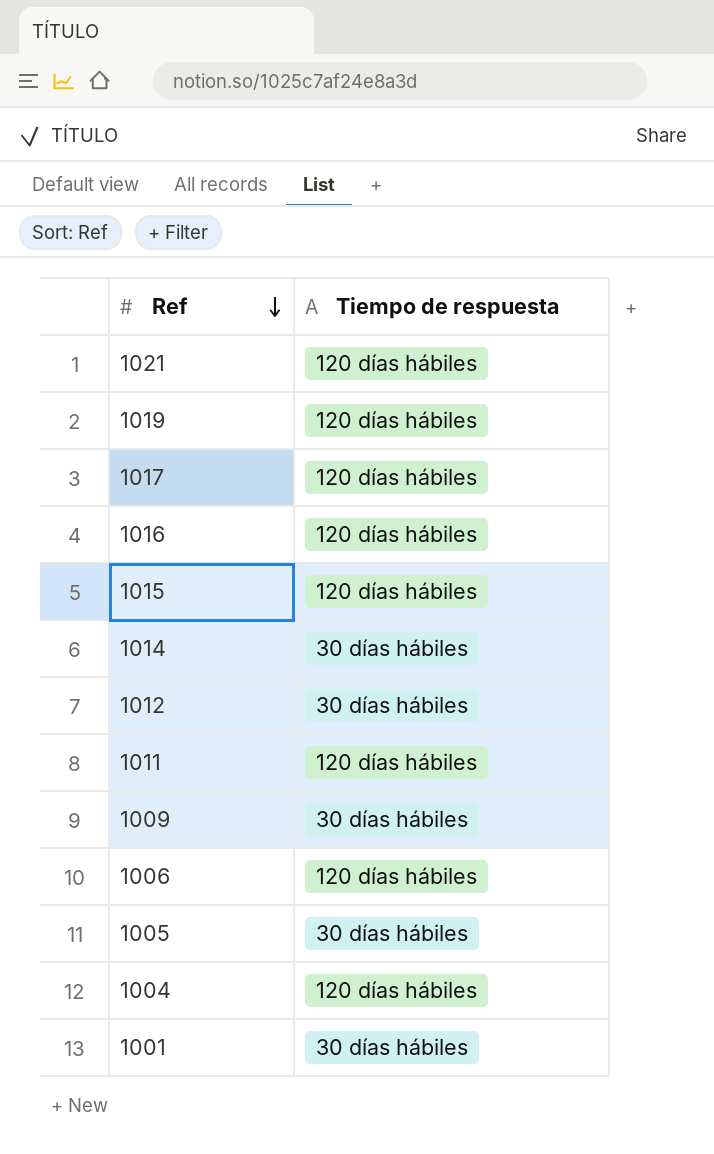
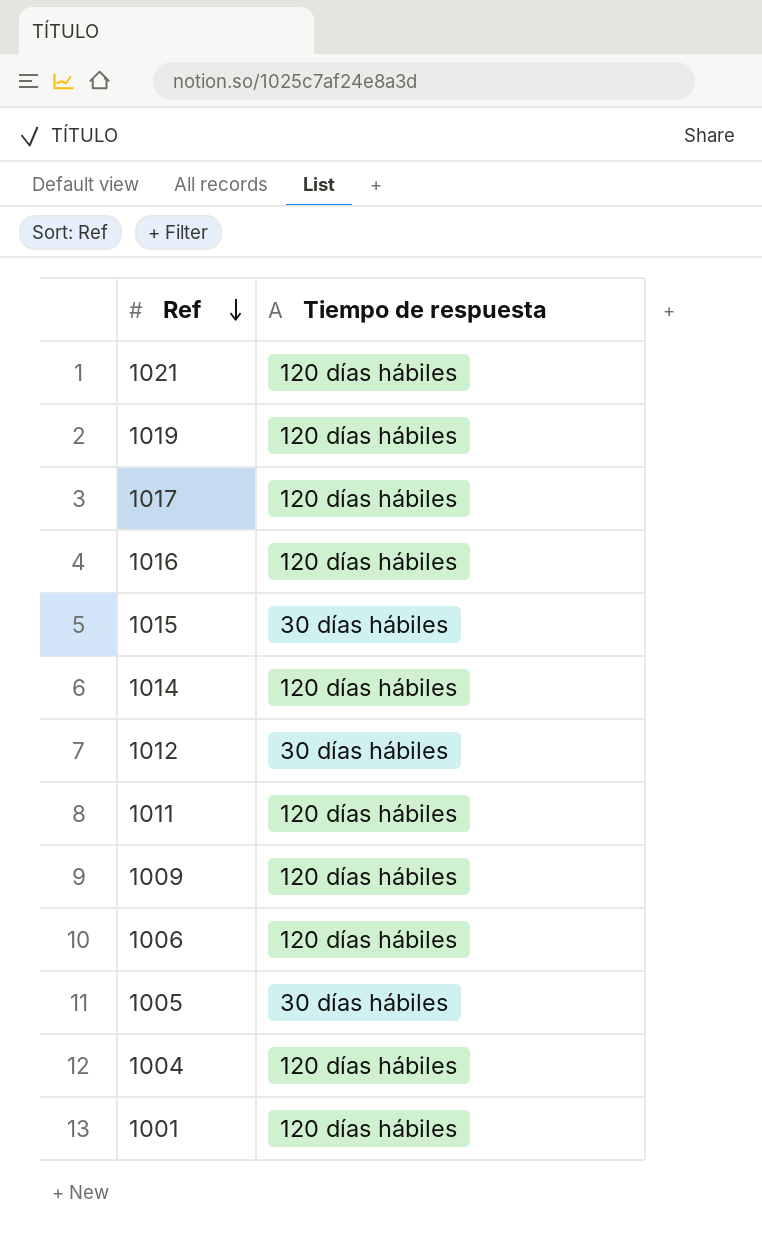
1015 | Tiempo de respuesta: 120 días hábiles -> 30 días hábiles
1014 | Tiempo de respuesta: 30 días hábiles -> 120 días hábiles
1009 | Tiempo de respuesta: 30 días hábiles -> 120 días hábiles
1001 | Tiempo de respuesta: 30 días hábiles -> 120 días hábiles

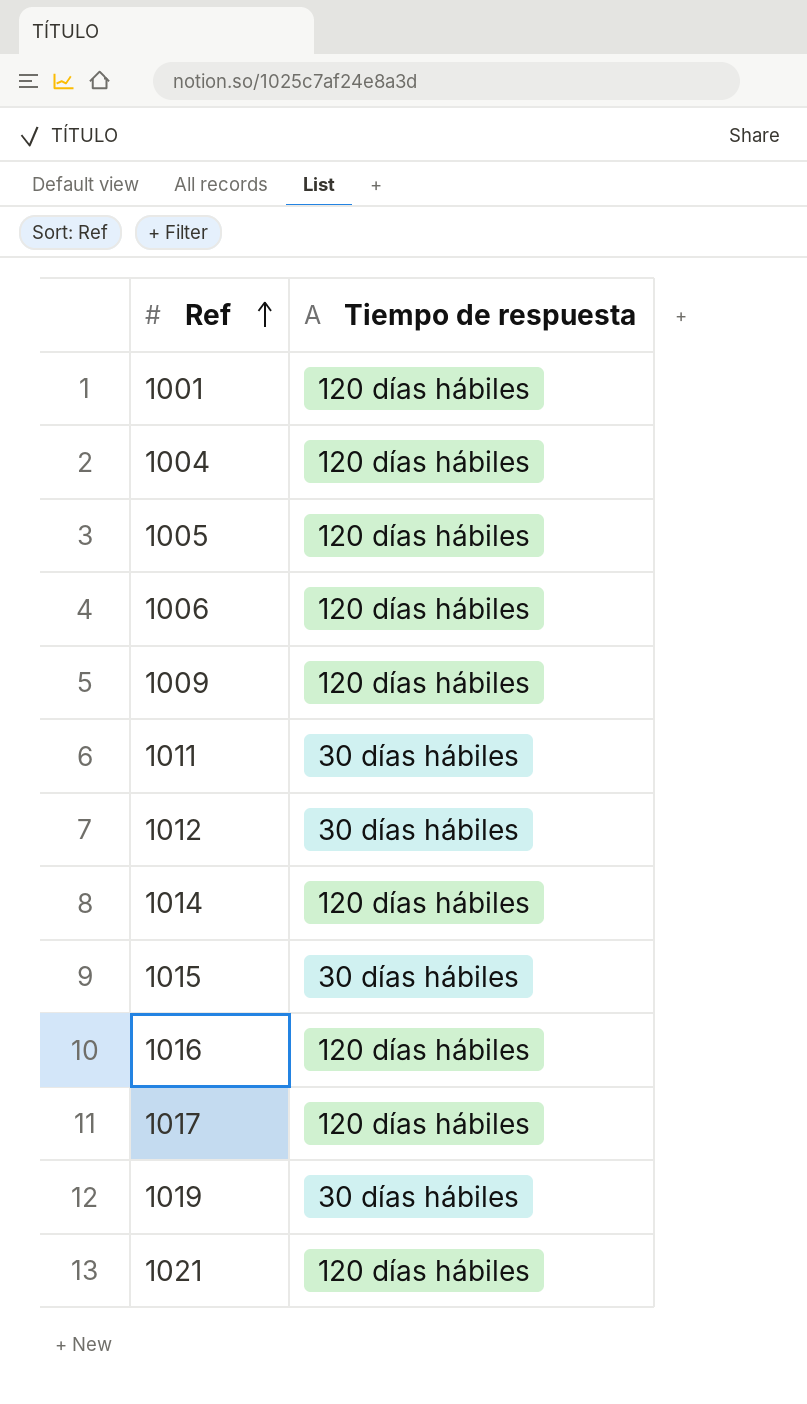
row order: Ref descending -> Ref ascending
1005 | Tiempo de respuesta: 30 días hábiles -> 120 días hábiles
1011 | Tiempo de respuesta: 120 días hábiles -> 30 días hábiles
1019 | Tiempo de respuesta: 120 días hábiles -> 30 días hábiles

